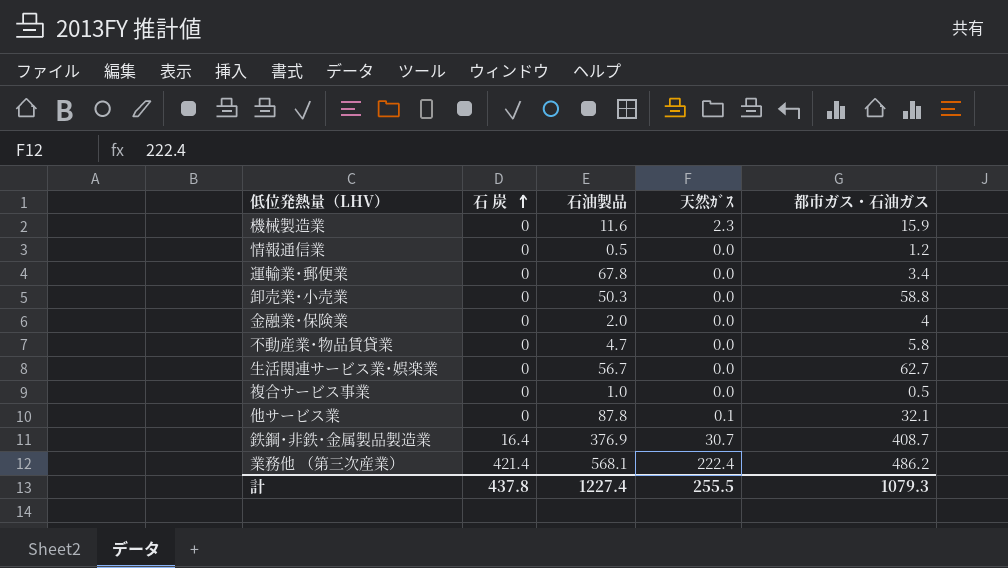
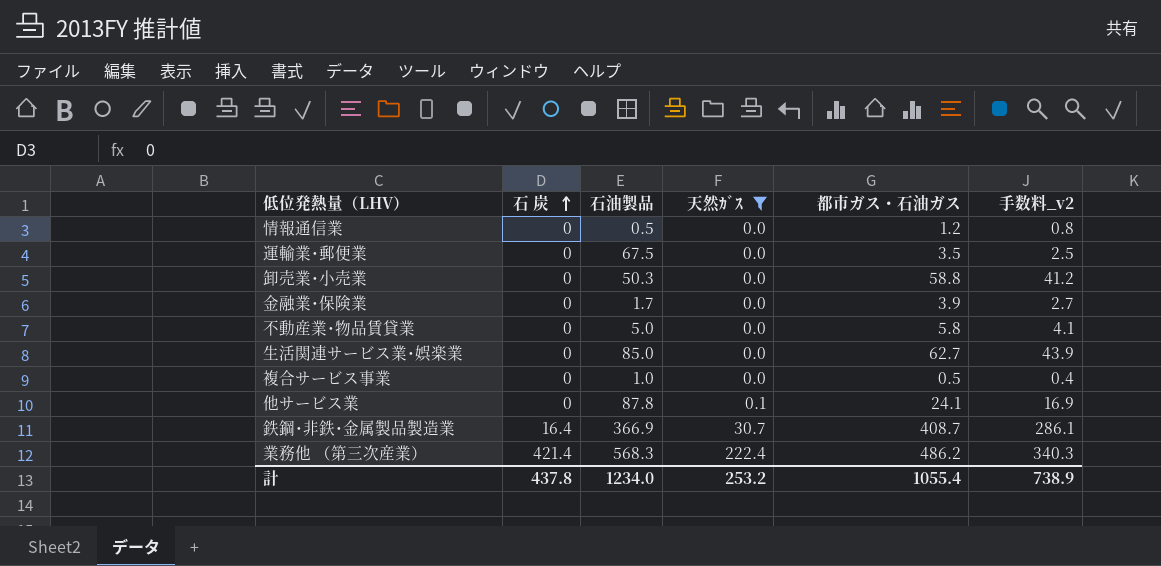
filter: none -> 天然ｶﾞｽ != 2.3
column 手数料_v2 | formula: none -> [都市ガス・石油ガス] * 0.7
運輸業･郵便業 | 石油製品: 67.8 -> 67.5
運輸業･郵便業 | 都市ガス・石油ガス: 3.4 -> 3.5
金融業･保険業 | 石油製品: 2.0 -> 1.7
金融業･保険業 | 都市ガス・石油ガス: 4 -> 3.9
不動産業･物品賃貸業 | 石油製品: 4.7 -> 5.0
生活関連サービス業･娯楽業 | 石油製品: 56.7 -> 85.0
他サービス業 | 都市ガス・石油ガス: 32.1 -> 24.1
鉄鋼･非鉄･金属製品製造業 | 石油製品: 376.9 -> 366.9
業務他 （第三次産業） | 石油製品: 568.1 -> 568.3
計 | 石油製品: 1227.4 -> 1234.0
計 | 天然ｶﾞｽ: 255.5 -> 253.2
計 | 都市ガス・石油ガス: 1079.3 -> 1055.4

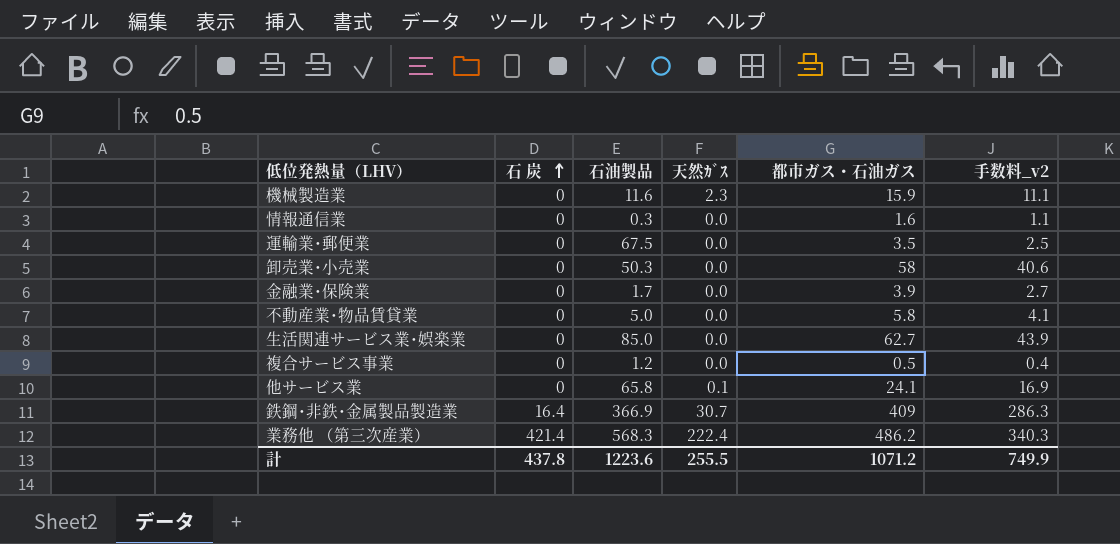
filter: 天然ｶﾞｽ != 2.3 -> none
情報通信業 | 石油製品: 0.5 -> 0.3
情報通信業 | 都市ガス・石油ガス: 1.2 -> 1.6
情報通信業 | 手数料_v2: 0.8 -> 1.1
卸売業･小売業 | 都市ガス・石油ガス: 58.8 -> 58
卸売業･小売業 | 手数料_v2: 41.2 -> 40.6
複合サービス事業 | 石油製品: 1.0 -> 1.2
他サービス業 | 石油製品: 87.8 -> 65.8
鉄鋼･非鉄･金属製品製造業 | 都市ガス・石油ガス: 408.7 -> 409
鉄鋼･非鉄･金属製品製造業 | 手数料_v2: 286.1 -> 286.3
計 | 石油製品: 1234.0 -> 1223.6
計 | 天然ｶﾞｽ: 253.2 -> 255.5
計 | 都市ガス・石油ガス: 1055.4 -> 1071.2
計 | 手数料_v2: 738.9 -> 749.9

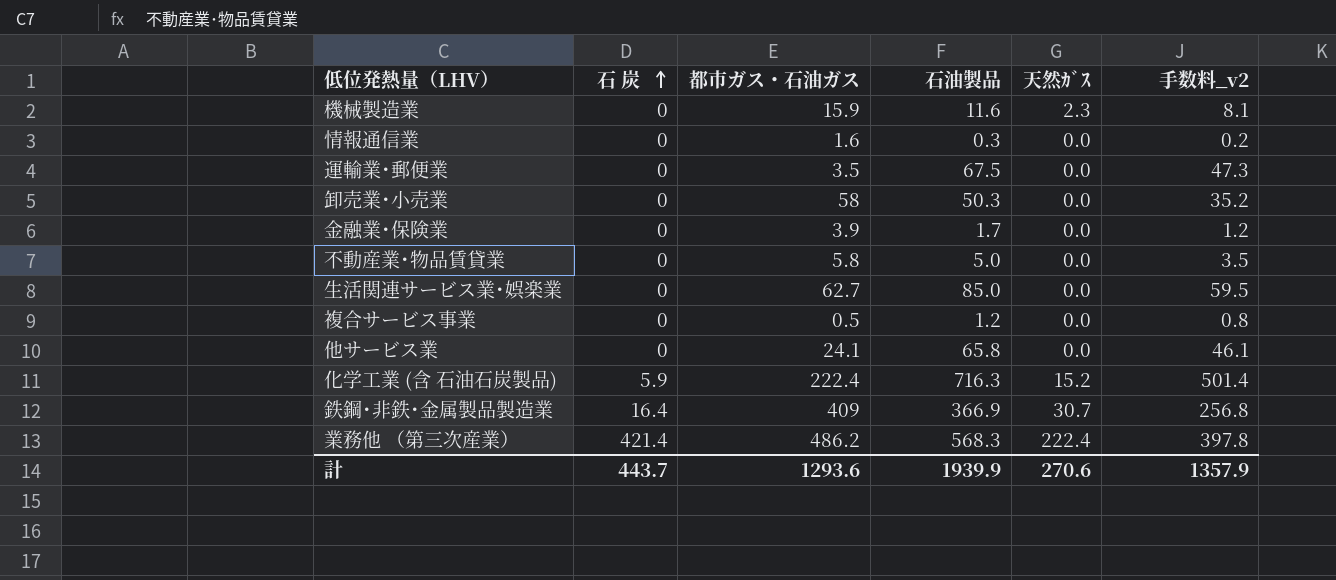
column 都市ガス・石油ガス | position: 5 -> 3
column 手数料_v2 | formula: [都市ガス・石油ガス] * 0.7 -> [石油製品] * 0.7
他サービス業 | 天然ｶﾞｽ: 0.1 -> 0.0
row 化学工業 (含 石油石炭製品): none -> 5.9 | 222.4 | 716.3 | 15.2 | 501.4
計 | 石 炭: 437.8 -> 443.7
計 | 都市ガス・石油ガス: 1071.2 -> 1293.6
計 | 石油製品: 1223.6 -> 1939.9
計 | 天然ｶﾞｽ: 255.5 -> 270.6
計 | 手数料_v2: 749.9 -> 1357.9

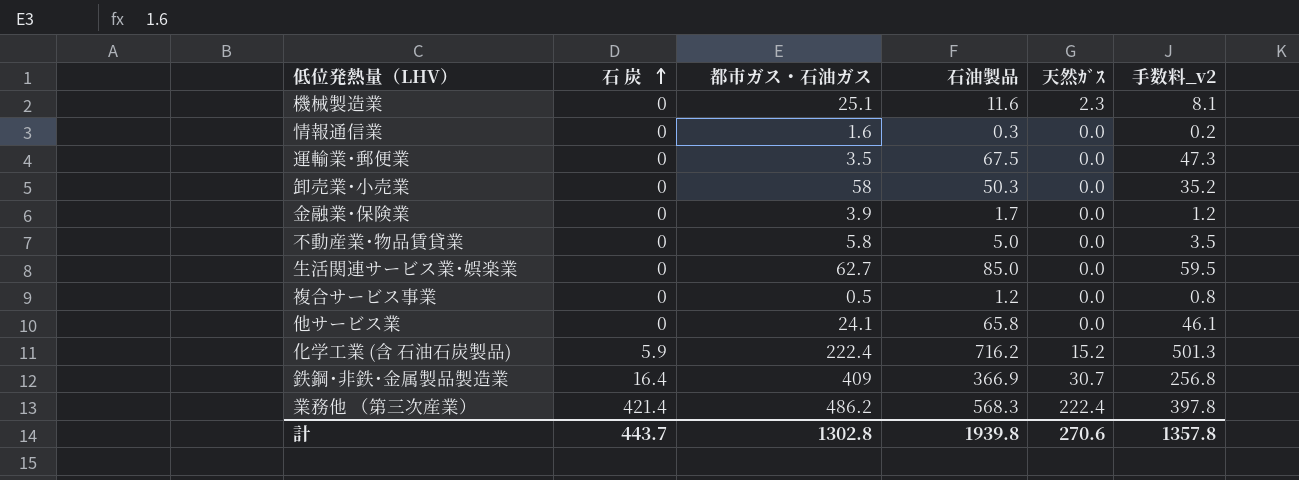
機械製造業 | 都市ガス・石油ガス: 15.9 -> 25.1
化学工業 (含 石油石炭製品) | 石油製品: 716.3 -> 716.2
化学工業 (含 石油石炭製品) | 手数料_v2: 501.4 -> 501.3
計 | 都市ガス・石油ガス: 1293.6 -> 1302.8
計 | 石油製品: 1939.9 -> 1939.8
計 | 手数料_v2: 1357.9 -> 1357.8

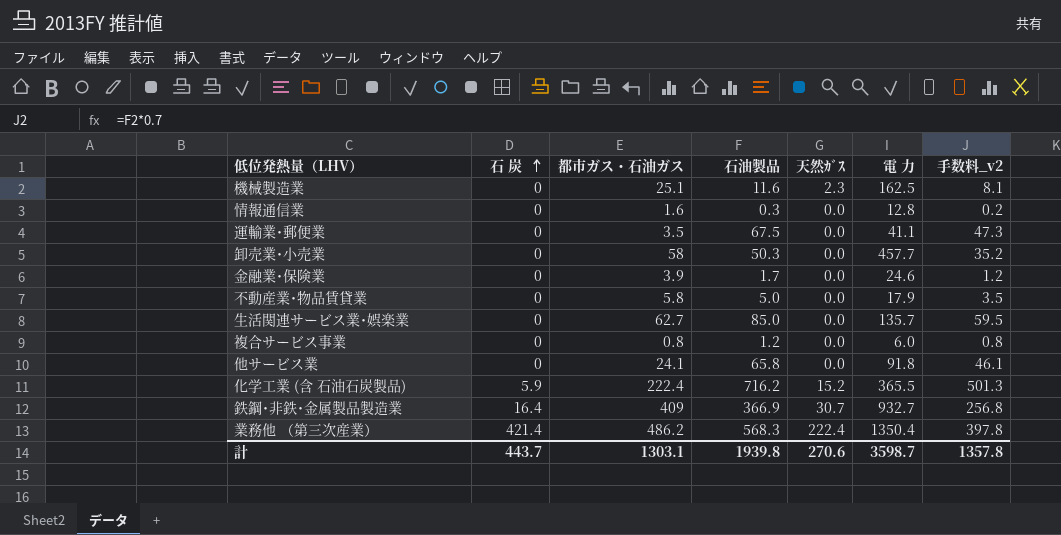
column 電 力 | position: none -> 6
複合サービス事業 | 都市ガス・石油ガス: 0.5 -> 0.8
計 | 都市ガス・石油ガス: 1302.8 -> 1303.1

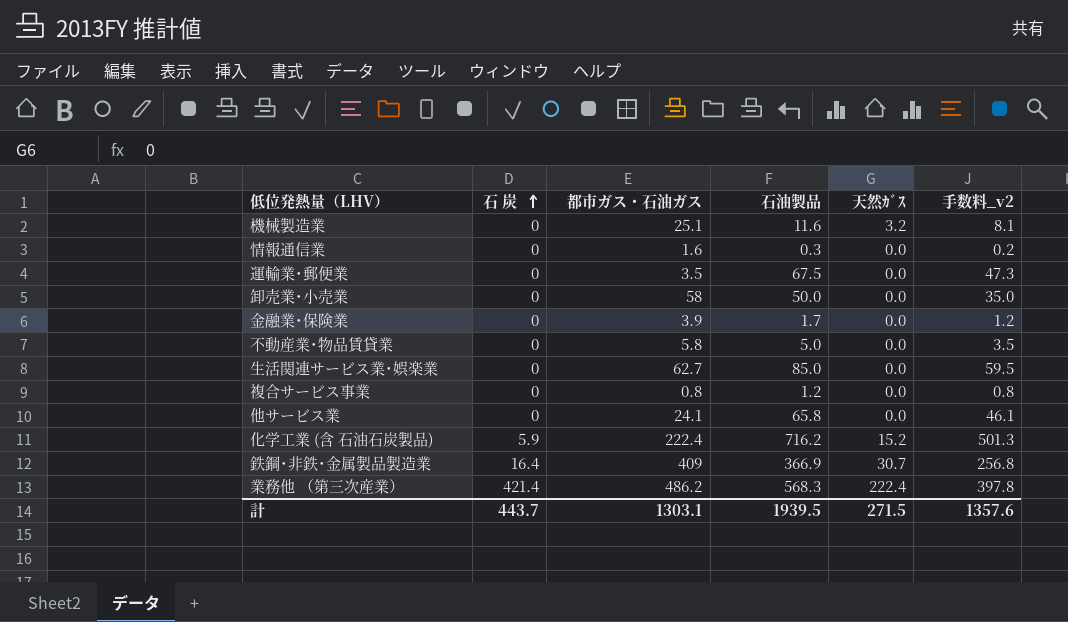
column 電 力 | position: 6 -> none
機械製造業 | 天然ｶﾞｽ: 2.3 -> 3.2
卸売業･小売業 | 石油製品: 50.3 -> 50.0
卸売業･小売業 | 手数料_v2: 35.2 -> 35.0
計 | 石油製品: 1939.8 -> 1939.5
計 | 天然ｶﾞｽ: 270.6 -> 271.5
計 | 手数料_v2: 1357.8 -> 1357.6

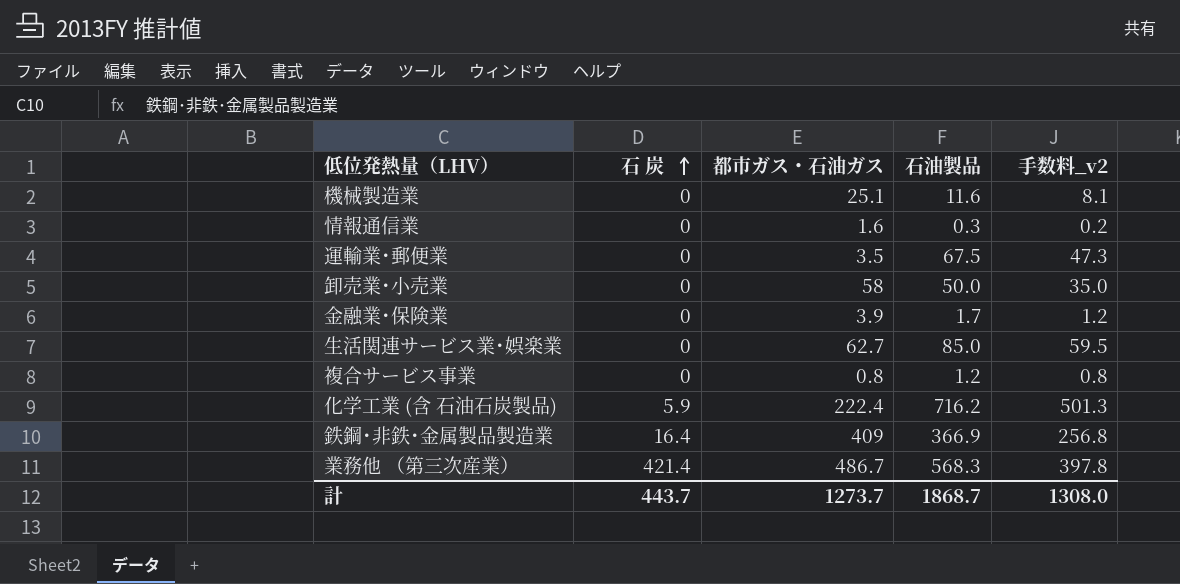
column 天然ｶﾞｽ | position: 5 -> none
row 不動産業･物品賃貸業: 0 | 5.8 | 5.0 | 0.0 | 3.5 -> none
row 他サービス業: 0 | 24.1 | 65.8 | 0.0 | 46.1 -> none
業務他 （第三次産業） | 都市ガス・石油ガス: 486.2 -> 486.7
計 | 都市ガス・石油ガス: 1303.1 -> 1273.7
計 | 石油製品: 1939.5 -> 1868.7
計 | 手数料_v2: 1357.6 -> 1308.0

